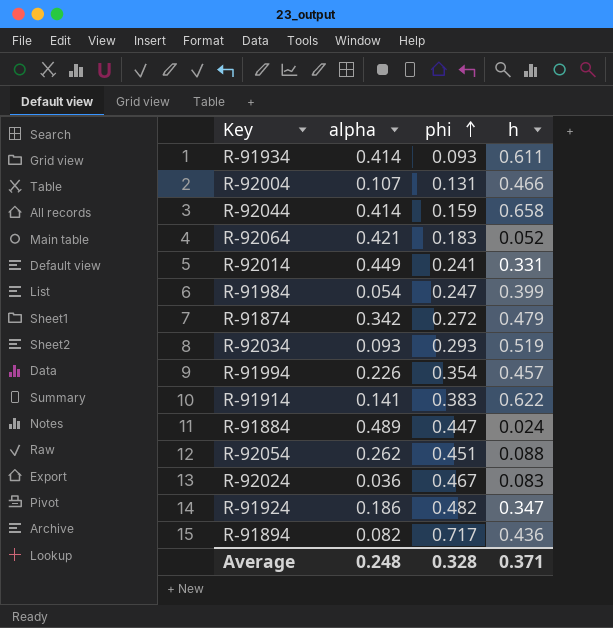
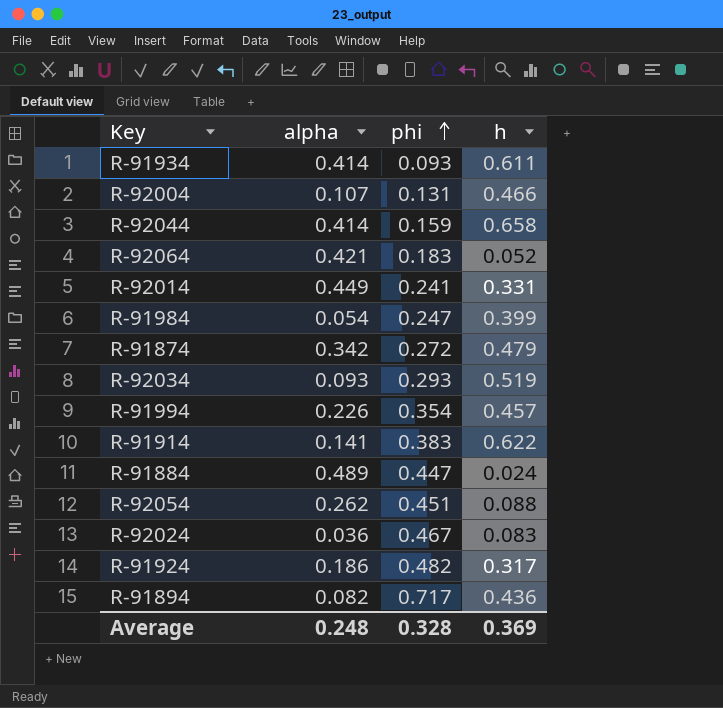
R-91924 | h: 0.347 -> 0.317
Average | h: 0.371 -> 0.369

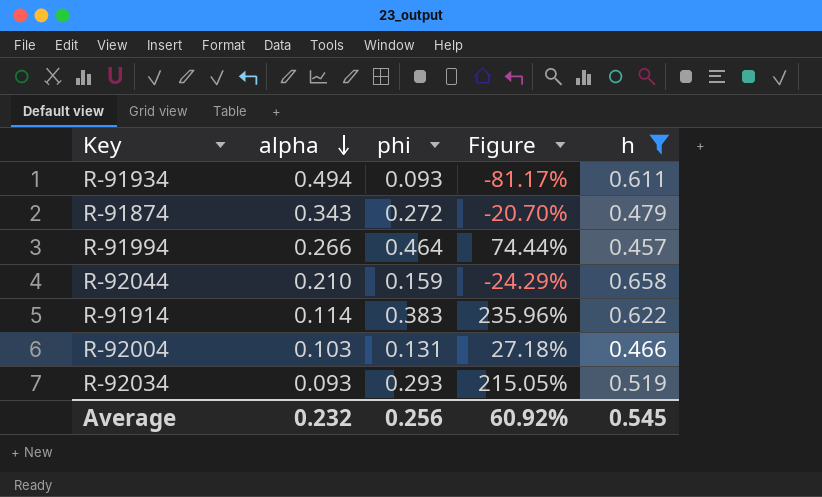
filter: none -> h >= 0.457
row order: phi ascending -> alpha descending
column Figure | formula: none -> ([phi] - [alpha]) / [alpha]
R-91934 | alpha: 0.414 -> 0.494
R-91874 | alpha: 0.342 -> 0.343
R-91994 | alpha: 0.226 -> 0.266
R-91994 | phi: 0.354 -> 0.464
R-92044 | alpha: 0.414 -> 0.210
R-91914 | alpha: 0.141 -> 0.114
R-92004 | alpha: 0.107 -> 0.103
Average | alpha: 0.248 -> 0.232
Average | phi: 0.328 -> 0.256
Average | h: 0.369 -> 0.545

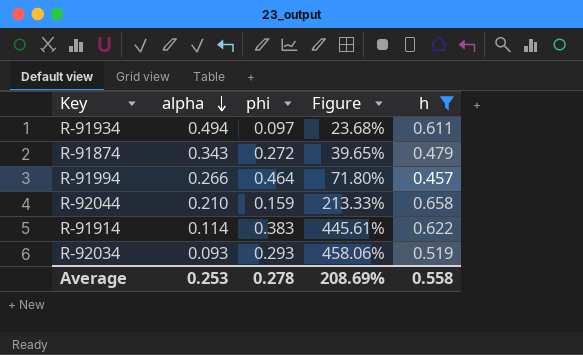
column Figure | formula: ([phi] - [alpha]) / [alpha] -> ([h] - [alpha]) / [alpha]
row R-92004: 0.103 | 0.131 | 27.18% | 0.466 -> none
R-91934 | phi: 0.093 -> 0.097
Average | alpha: 0.232 -> 0.253
Average | phi: 0.256 -> 0.278
Average | Figure: 60.92% -> 208.69%
Average | h: 0.545 -> 0.558

